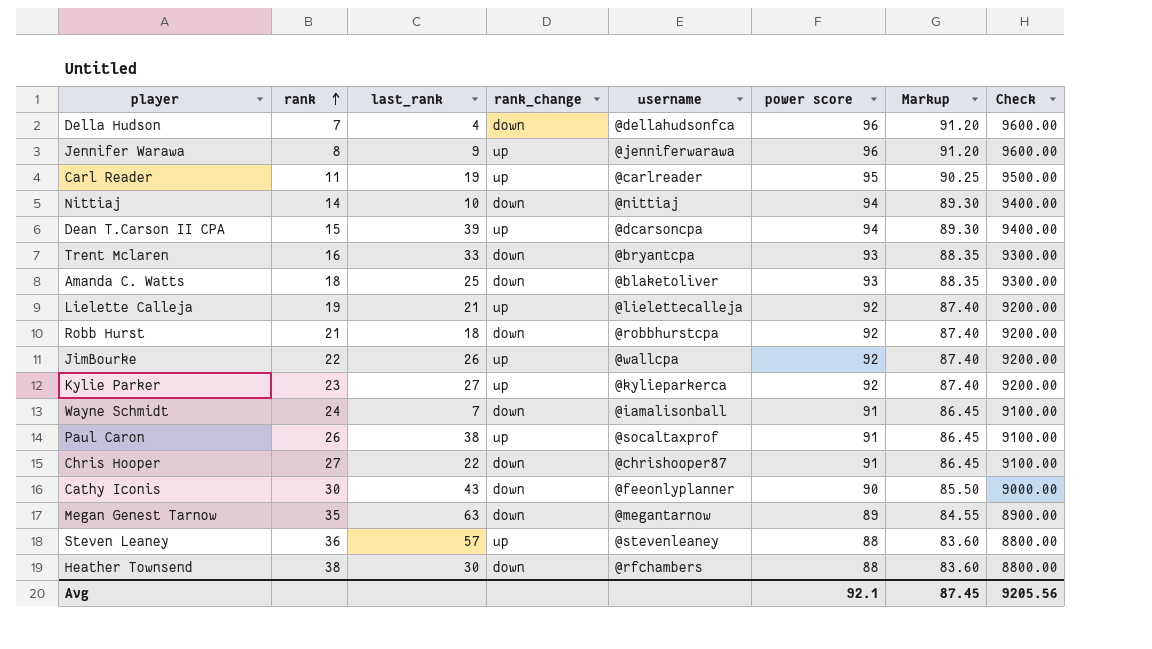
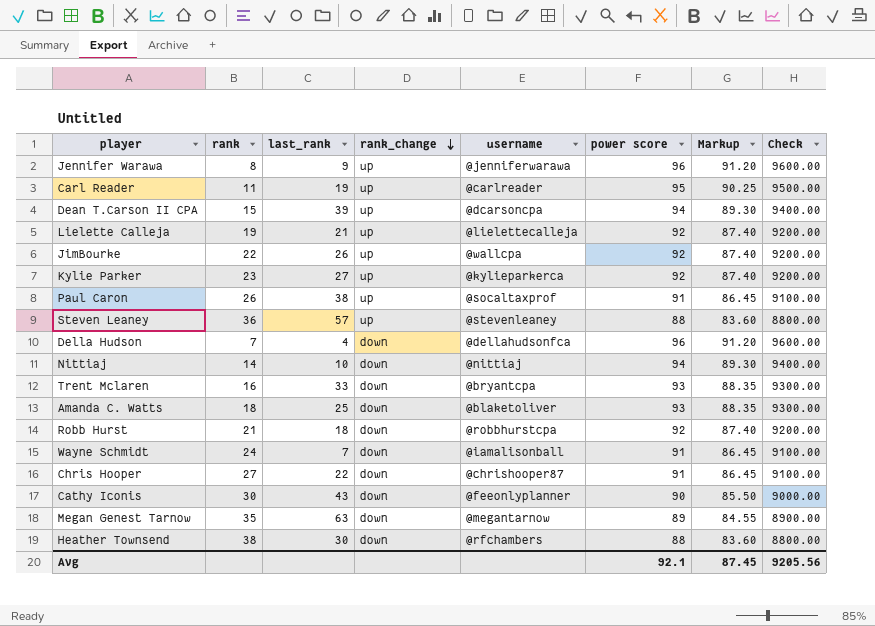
row order: rank ascending -> rank_change descending

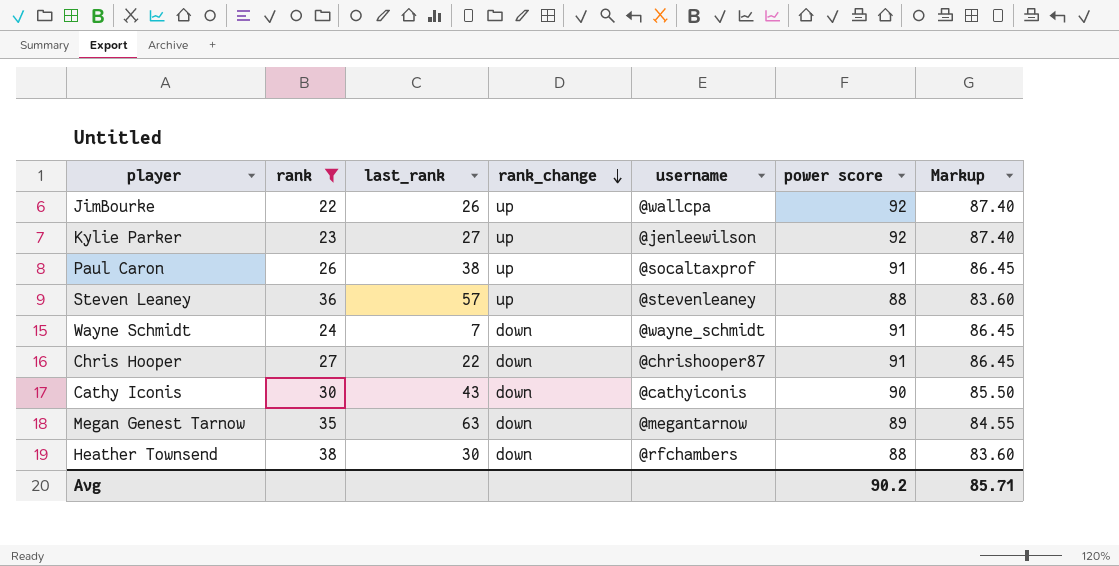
filter: none -> rank >= 22
column Check | formula: [power score] * 100 -> none
Kylie Parker | username: @kylieparkerca -> @jenleewilson
Wayne Schmidt | username: @iamalisonball -> @wayne_schmidt
Cathy Iconis | username: @feeonlyplanner -> @cathyiconis
Avg | power score: 92.1 -> 90.2
Avg | Markup: 87.45 -> 85.71

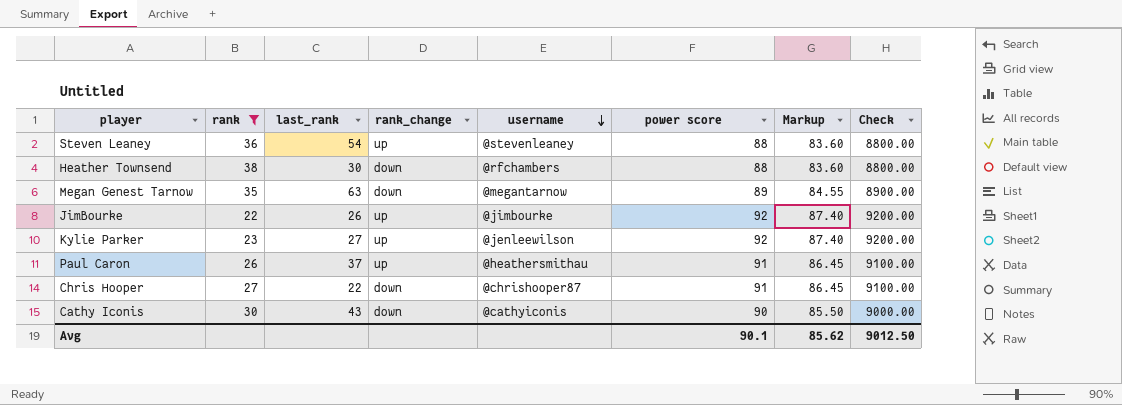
row order: rank_change descending -> username descending
column Check | formula: none -> [power score] * 100
row Wayne Schmidt: 24 | 7 | down | @wayne_schmidt | 91 | 86.45 -> none
Steven Leaney | last_rank: 57 -> 54
JimBourke | username: @wallcpa -> @jimbourke
Paul Caron | last_rank: 38 -> 37
Paul Caron | username: @socaltaxprof -> @heathersmithau
Avg | power score: 90.2 -> 90.1
Avg | Markup: 85.71 -> 85.62

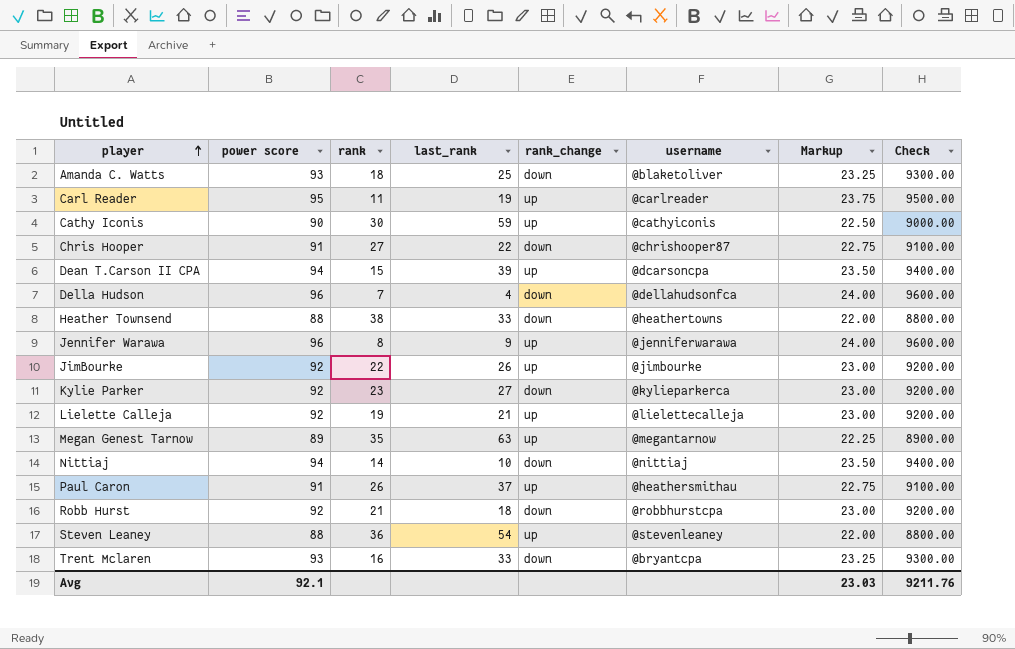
filter: rank >= 22 -> none
row order: username descending -> player ascending
column power score | position: 6 -> 2
column Markup | formula: [power score] * 0.95 -> [power score] * 0.25
Cathy Iconis | last_rank: 43 -> 59
Cathy Iconis | rank_change: down -> up
Heather Townsend | last_rank: 30 -> 33
Heather Townsend | username: @rfchambers -> @heathertowns
Kylie Parker | rank_change: up -> down
Kylie Parker | username: @jenleewilson -> @kylieparkerca
Megan Genest Tarnow | rank_change: down -> up
Avg | power score: 90.1 -> 92.1
Avg | Markup: 85.62 -> 23.03
Avg | Check: 9012.50 -> 9211.76

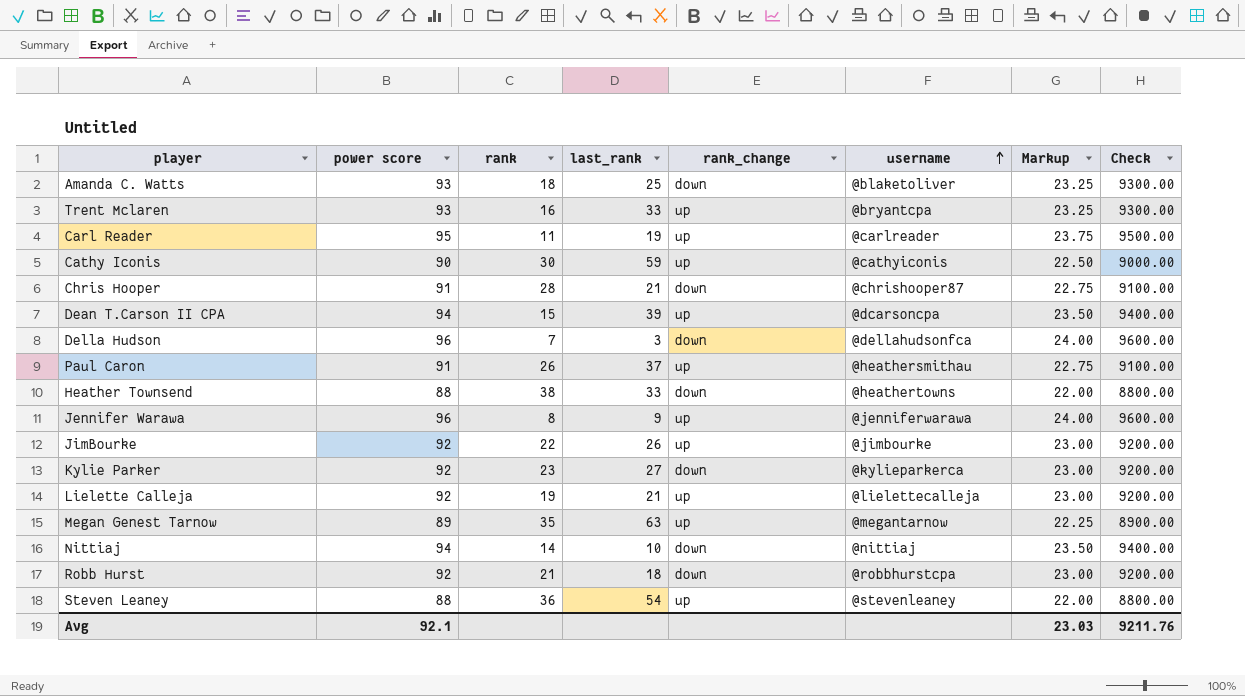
row order: player ascending -> username ascending
Trent Mclaren | rank_change: down -> up
Chris Hooper | rank: 27 -> 28
Chris Hooper | last_rank: 22 -> 21
Della Hudson | last_rank: 4 -> 3

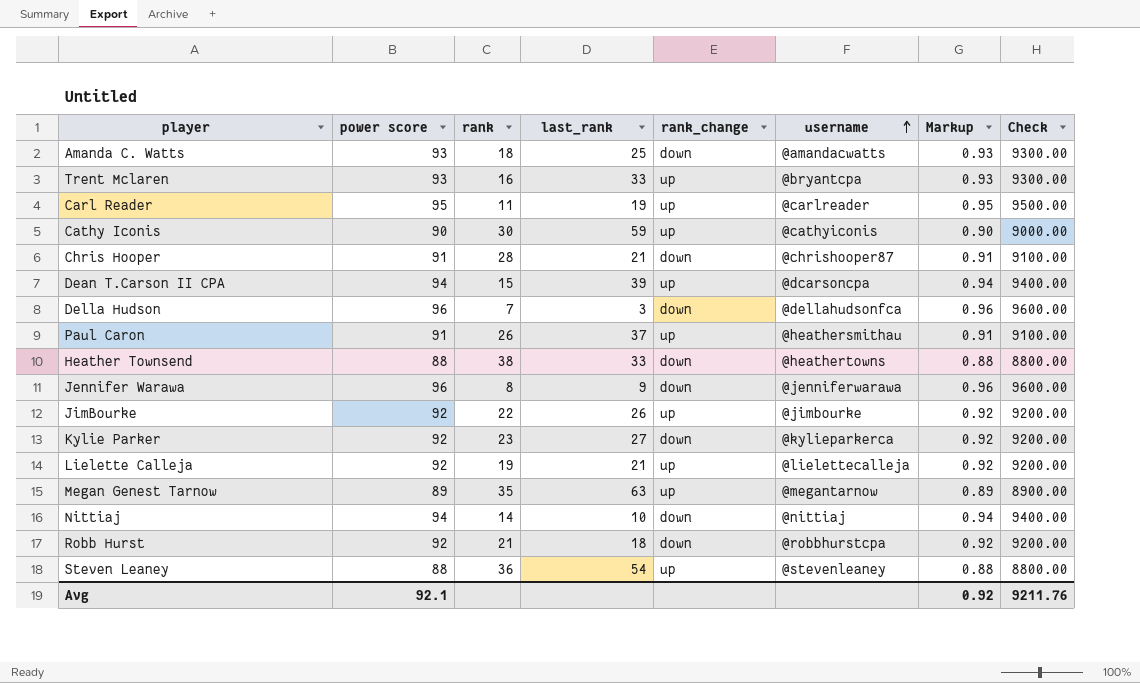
column Markup | formula: [power score] * 0.25 -> [power score] * 0.01
Amanda C. Watts | username: @blaketoliver -> @amandacwatts
Jennifer Warawa | rank_change: up -> down
Avg | Markup: 23.03 -> 0.92

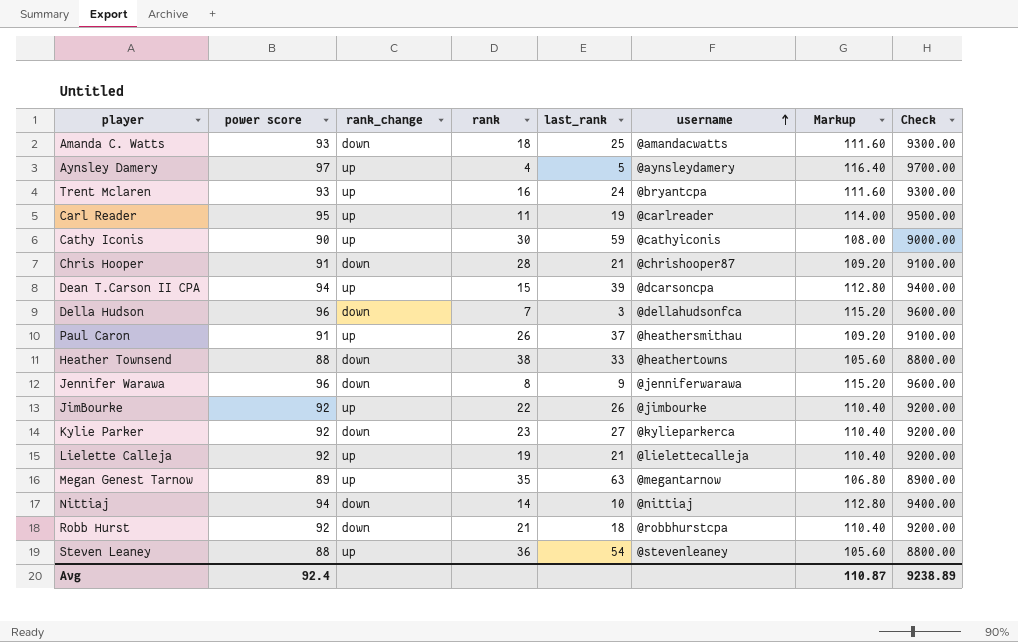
column rank_change | position: 5 -> 3
column Markup | formula: [power score] * 0.01 -> [power score] * 1.2
row Aynsley Damery: none -> 97 | up | 4 | 5 | @aynsleydamery | 116.40 | 9700.00
Trent Mclaren | last_rank: 33 -> 24
Avg | power score: 92.1 -> 92.4
Avg | Markup: 0.92 -> 110.87
Avg | Check: 9211.76 -> 9238.89

